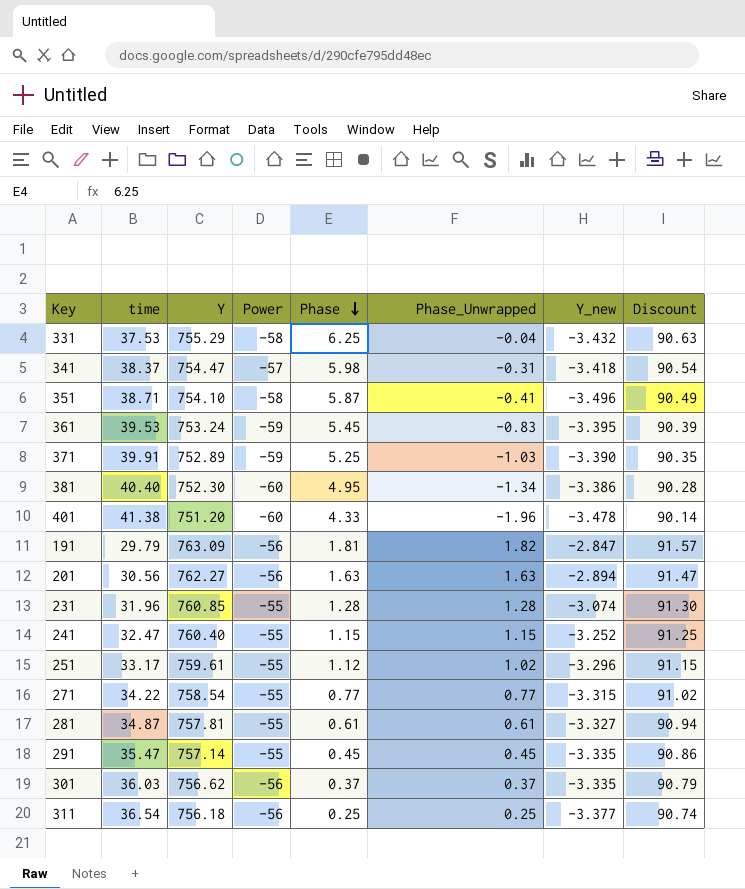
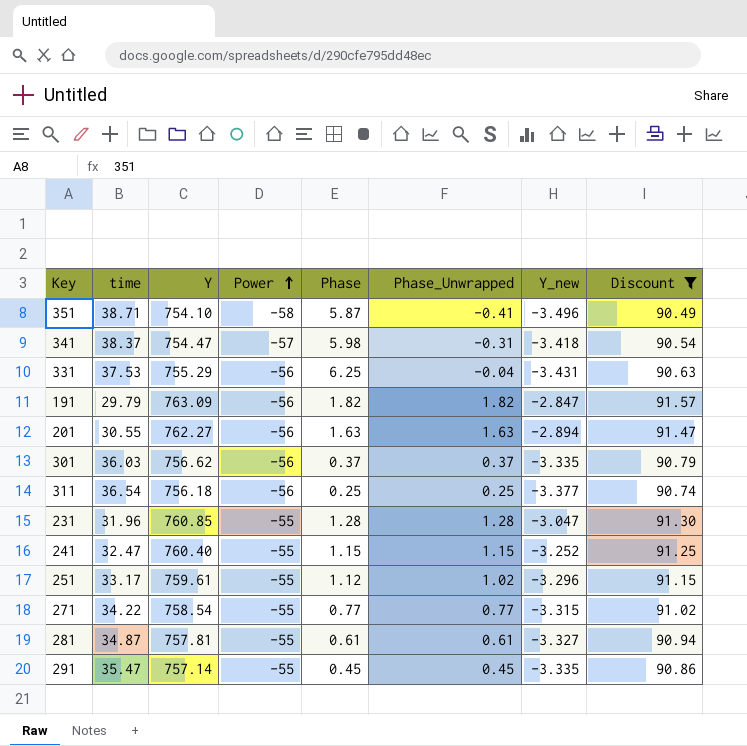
filter: none -> Discount >= 90.49
row order: Phase descending -> Power ascending
331 | Power: -58 -> -56
331 | Y_new: -3.432 -> -3.431
191 | Phase: 1.81 -> 1.82
201 | time: 30.56 -> 30.55
231 | Y_new: -3.074 -> -3.047

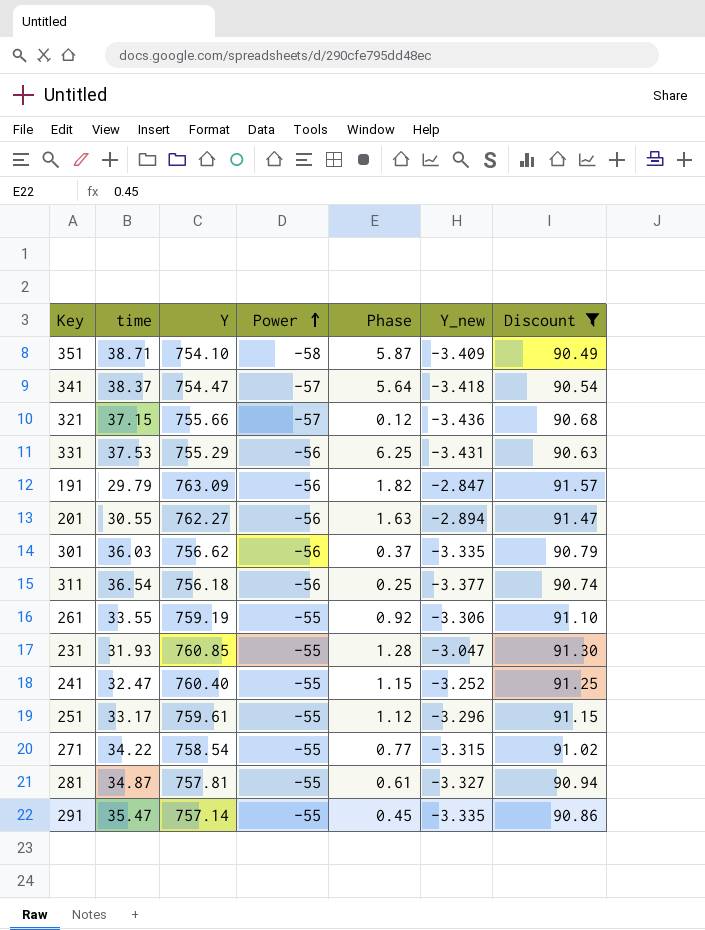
column Phase_Unwrapped | position: 6 -> none
351 | Y_new: -3.496 -> -3.409
341 | Phase: 5.98 -> 5.64
row 321: none -> 37.15 | 755.66 | -57 | 0.12 | -3.436 | 90.68
row 261: none -> 33.55 | 759.19 | -55 | 0.92 | -3.306 | 91.10
231 | time: 31.96 -> 31.93

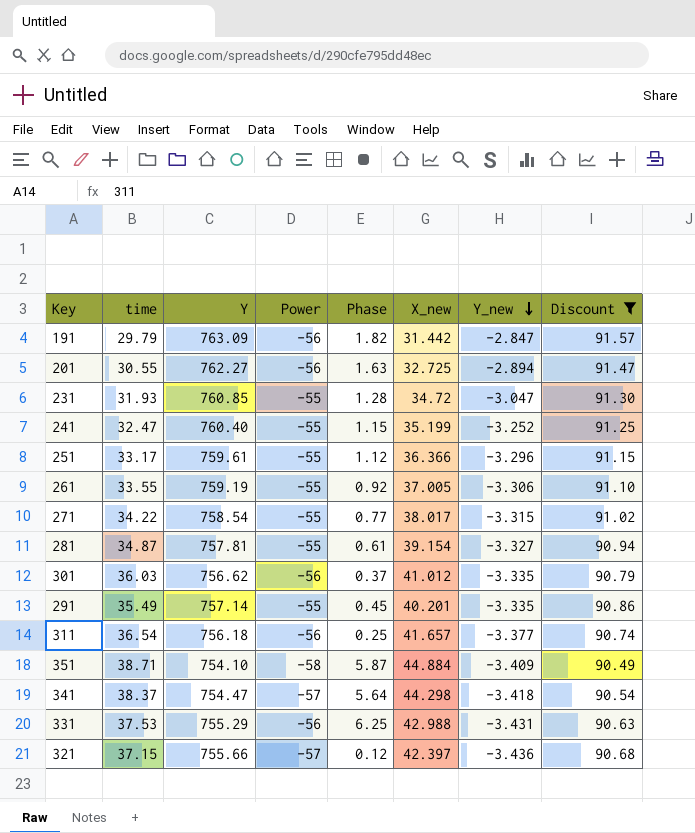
row order: Power ascending -> Y_new descending
column X_new | position: none -> 6
291 | time: 35.47 -> 35.49

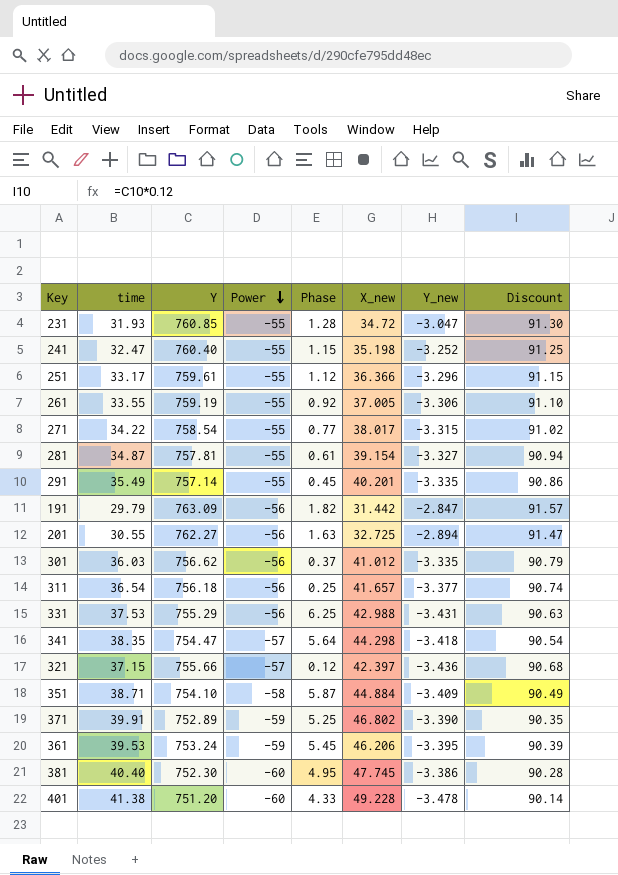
filter: Discount >= 90.49 -> none
row order: Y_new descending -> Power descending
241 | X_new: 35.199 -> 35.198
341 | time: 38.37 -> 38.35

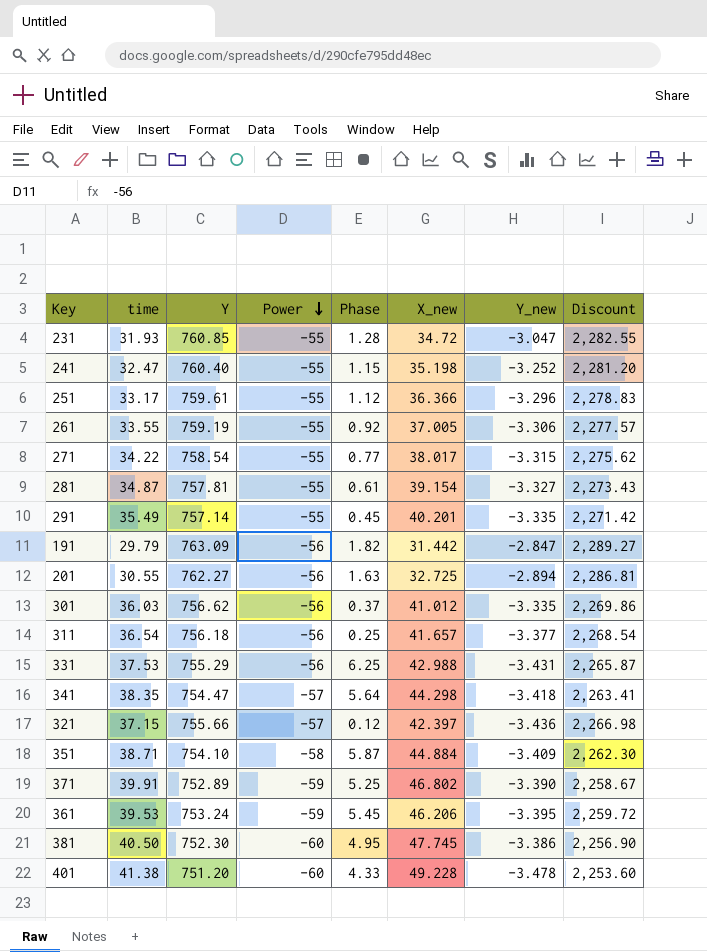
column Discount | formula: [Y] * 0.12 -> [Y] * 3
381 | time: 40.40 -> 40.50

